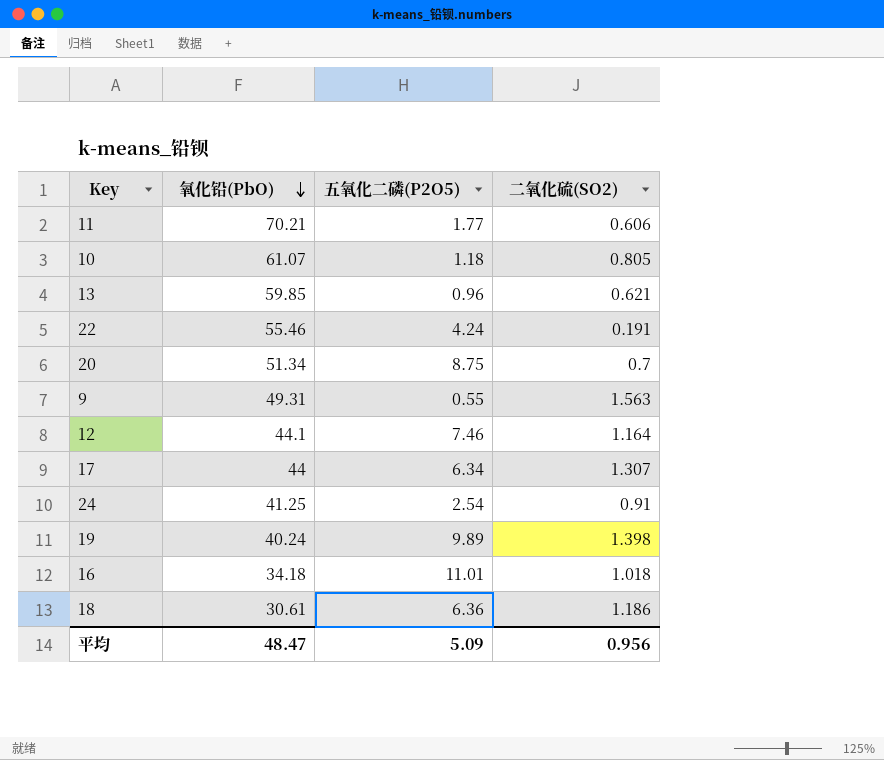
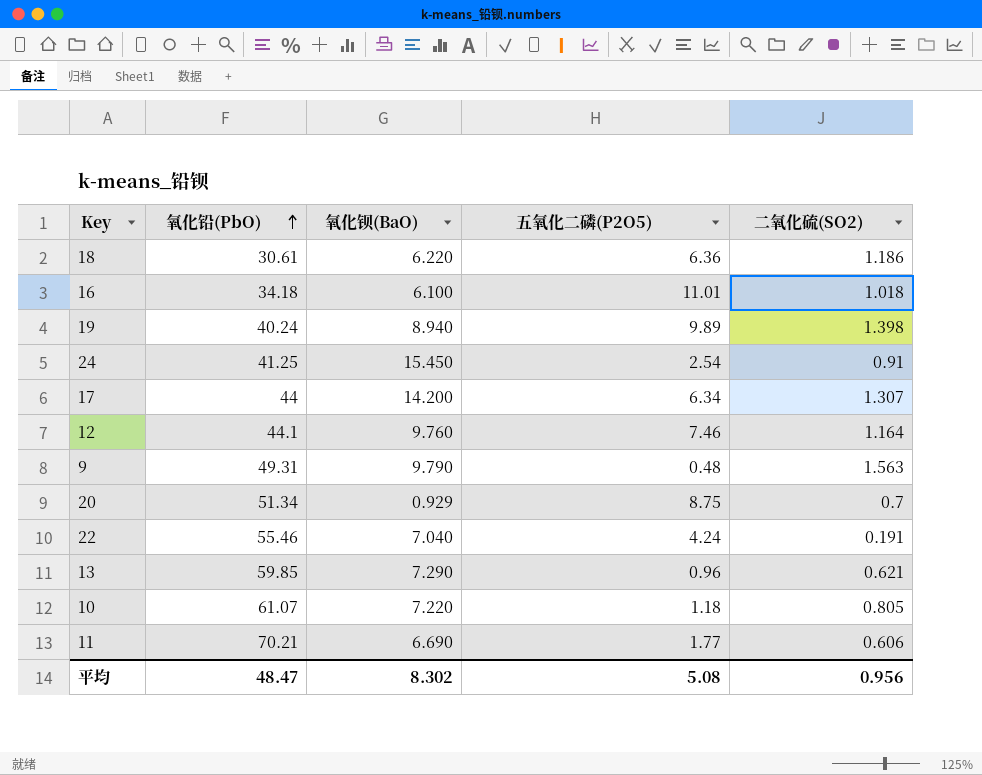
row order: 氧化铅(PbO) descending -> 氧化铅(PbO) ascending
column 氧化钡(BaO) | position: none -> 3
9 | 五氧化二磷(P2O5): 0.55 -> 0.48
平均 | 五氧化二磷(P2O5): 5.09 -> 5.08

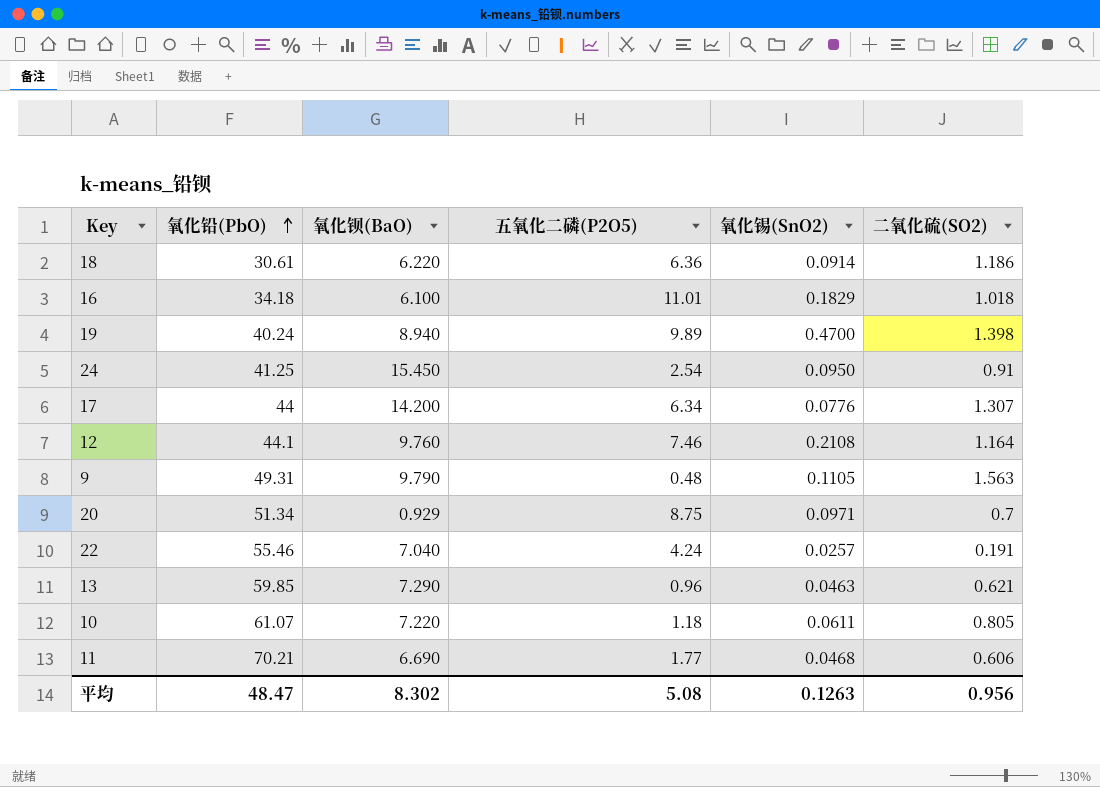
column 氧化锡(SnO2) | position: none -> 5

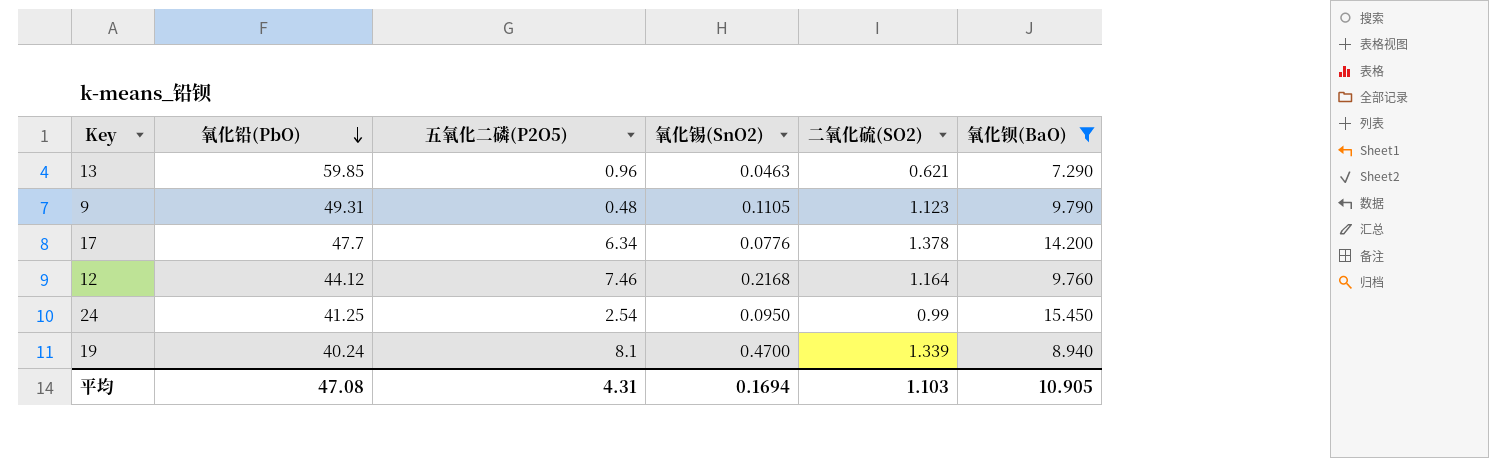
filter: none -> 氧化钡(BaO) >= 7.290
row order: 氧化铅(PbO) ascending -> 氧化铅(PbO) descending
column 氧化钡(BaO) | position: 3 -> 6
9 | 二氧化硫(SO2): 1.563 -> 1.123
17 | 氧化铅(PbO): 44 -> 47.7
17 | 二氧化硫(SO2): 1.307 -> 1.378
12 | 氧化铅(PbO): 44.1 -> 44.12
12 | 氧化锡(SnO2): 0.2108 -> 0.2168
24 | 二氧化硫(SO2): 0.91 -> 0.99
19 | 五氧化二磷(P2O5): 9.89 -> 8.1
19 | 二氧化硫(SO2): 1.398 -> 1.339
平均 | 氧化铅(PbO): 48.47 -> 47.08
平均 | 五氧化二磷(P2O5): 5.08 -> 4.31
平均 | 氧化锡(SnO2): 0.1263 -> 0.1694
平均 | 二氧化硫(SO2): 0.956 -> 1.103
平均 | 氧化钡(BaO): 8.302 -> 10.905

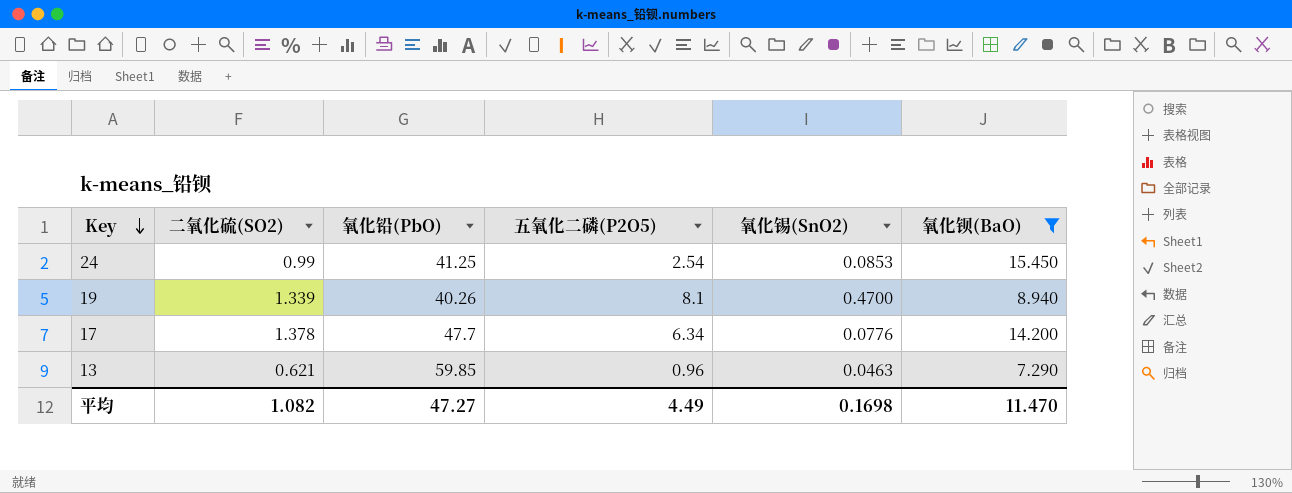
row order: 氧化铅(PbO) descending -> Key descending
column 二氧化硫(SO2) | position: 5 -> 2
row 9: 49.31 | 0.48 | 0.1105 | 1.123 | 9.790 -> none
row 12: 44.12 | 7.46 | 0.2168 | 1.164 | 9.760 -> none
24 | 氧化锡(SnO2): 0.0950 -> 0.0853
19 | 氧化铅(PbO): 40.24 -> 40.26
平均 | 二氧化硫(SO2): 1.103 -> 1.082
平均 | 氧化铅(PbO): 47.08 -> 47.27
平均 | 五氧化二磷(P2O5): 4.31 -> 4.49
平均 | 氧化锡(SnO2): 0.1694 -> 0.1698
平均 | 氧化钡(BaO): 10.905 -> 11.470

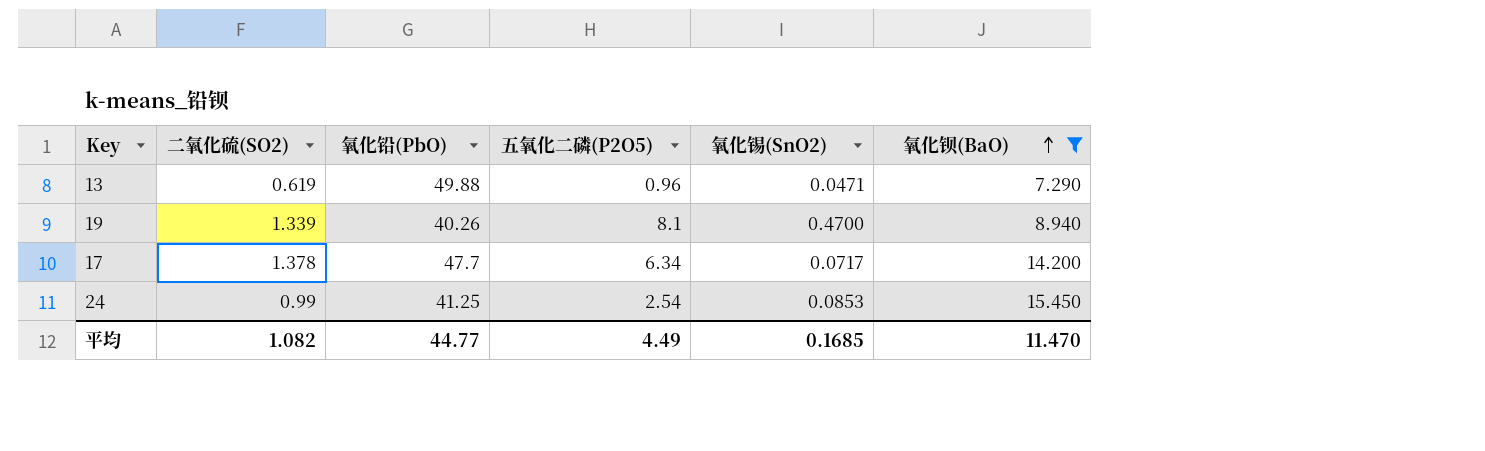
row order: Key descending -> 氧化钡(BaO) ascending
13 | 二氧化硫(SO2): 0.621 -> 0.619
13 | 氧化铅(PbO): 59.85 -> 49.88
13 | 氧化锡(SnO2): 0.0463 -> 0.0471
17 | 氧化锡(SnO2): 0.0776 -> 0.0717
平均 | 氧化铅(PbO): 47.27 -> 44.77
平均 | 氧化锡(SnO2): 0.1698 -> 0.1685

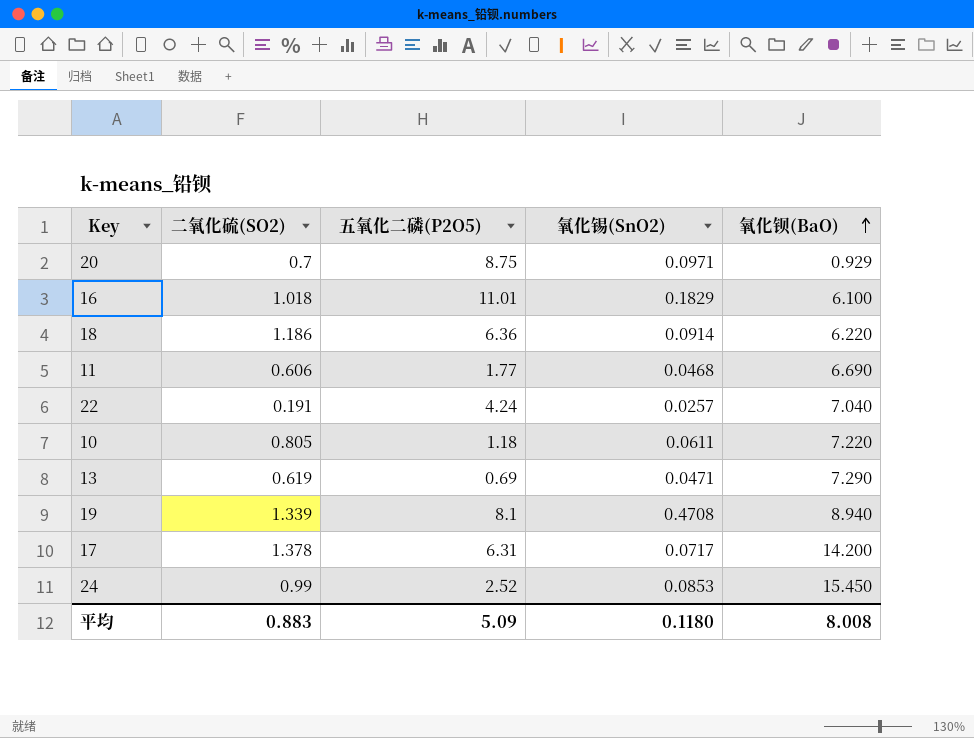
filter: 氧化钡(BaO) >= 7.290 -> none
column 氧化铅(PbO) | position: 3 -> none
13 | 五氧化二磷(P2O5): 0.96 -> 0.69
19 | 氧化锡(SnO2): 0.4700 -> 0.4708
17 | 五氧化二磷(P2O5): 6.34 -> 6.31
24 | 五氧化二磷(P2O5): 2.54 -> 2.52
平均 | 二氧化硫(SO2): 1.082 -> 0.883
平均 | 五氧化二磷(P2O5): 4.49 -> 5.09
平均 | 氧化锡(SnO2): 0.1685 -> 0.1180
平均 | 氧化钡(BaO): 11.470 -> 8.008

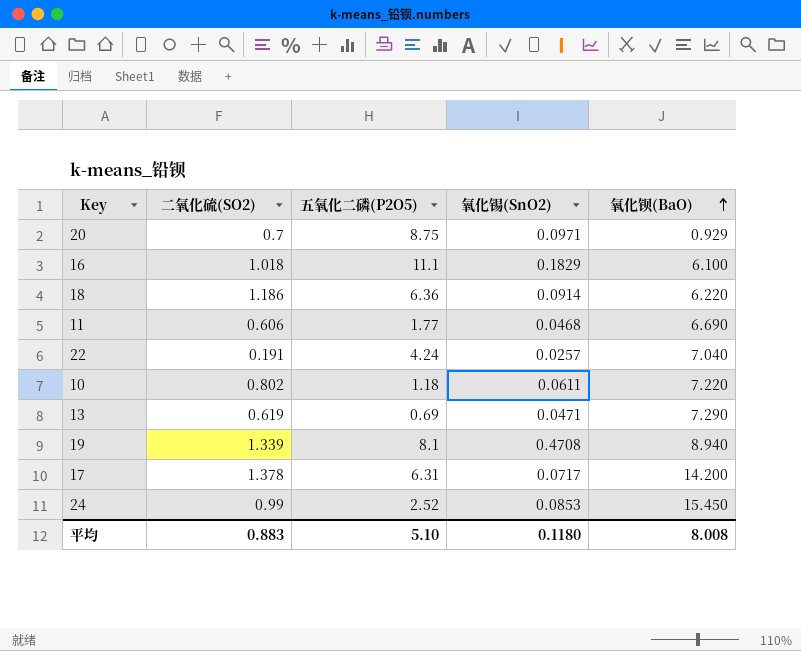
16 | 五氧化二磷(P2O5): 11.01 -> 11.1
10 | 二氧化硫(SO2): 0.805 -> 0.802
平均 | 五氧化二磷(P2O5): 5.09 -> 5.10

